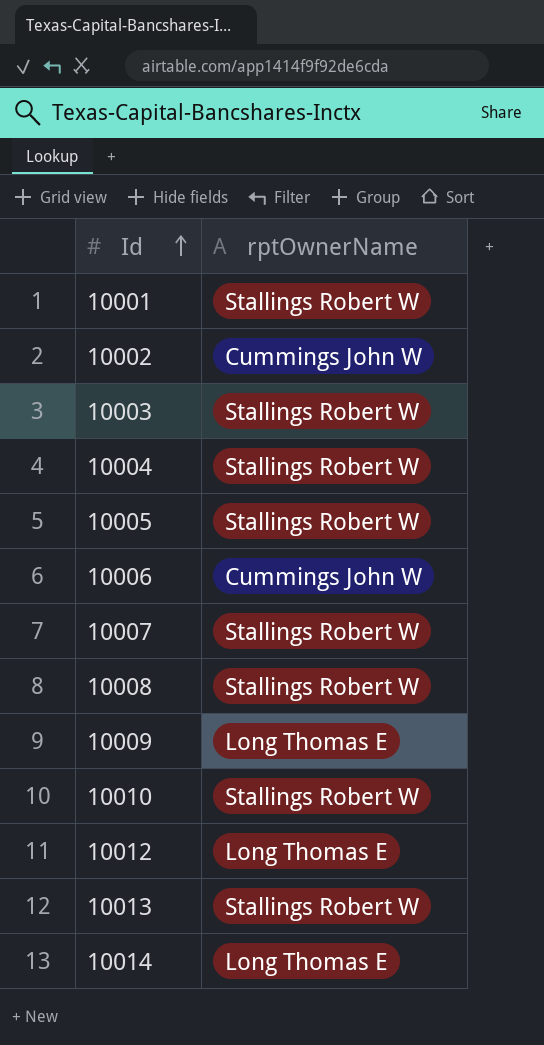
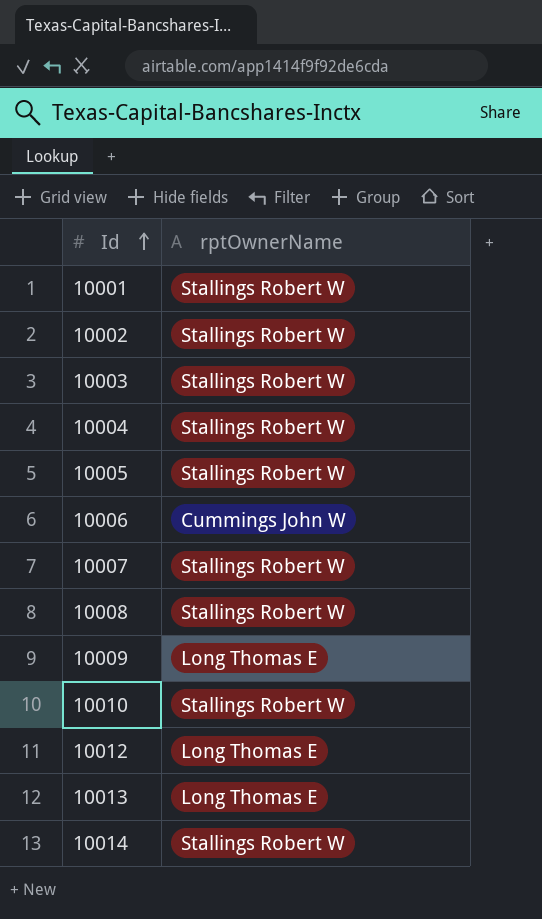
10002 | rptOwnerName: Cummings John W -> Stallings Robert W
10013 | rptOwnerName: Stallings Robert W -> Long Thomas E
10014 | rptOwnerName: Long Thomas E -> Stallings Robert W

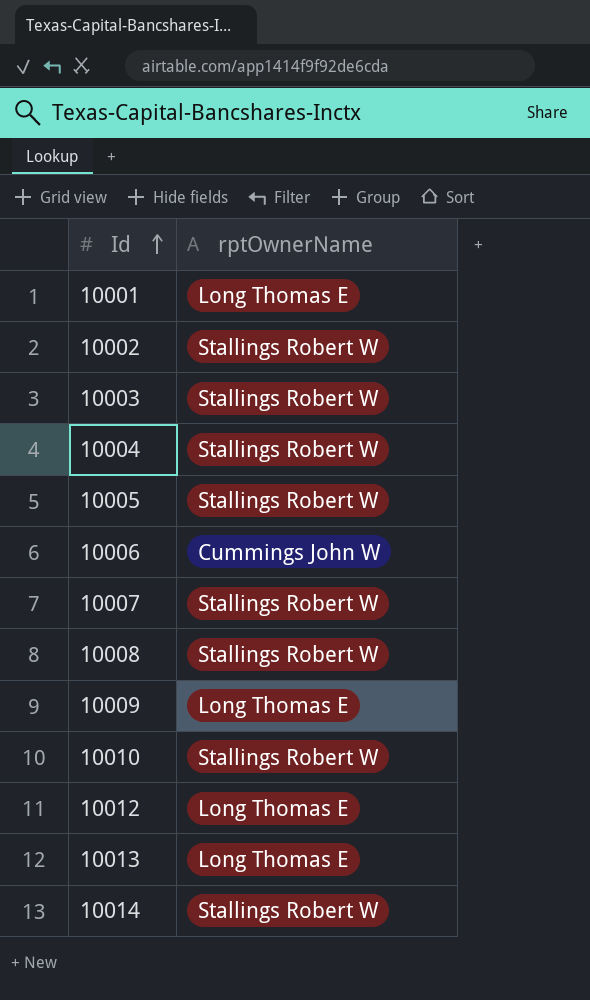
10001 | rptOwnerName: Stallings Robert W -> Long Thomas E

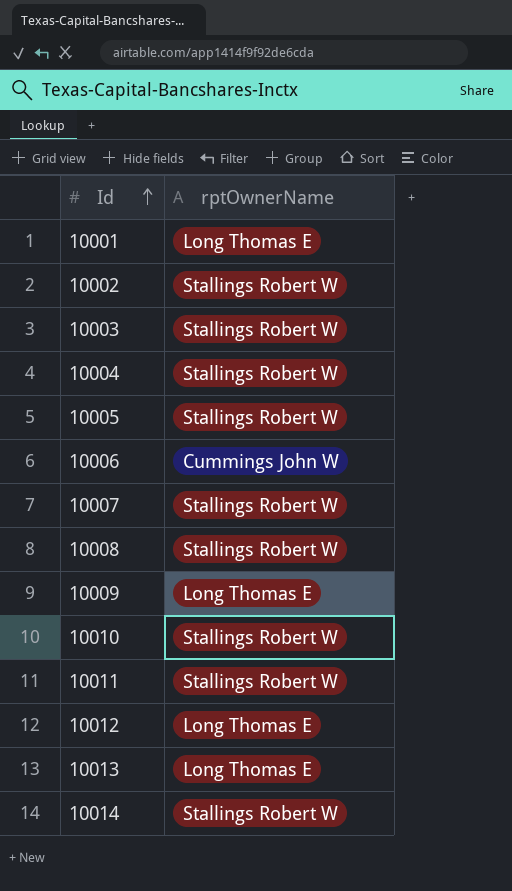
row 10011: none -> Stallings Robert W

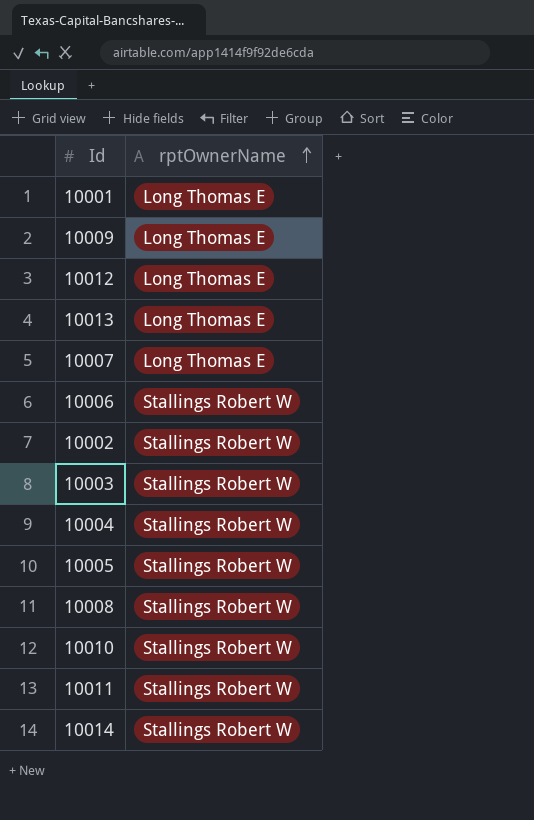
row order: Id ascending -> rptOwnerName ascending
10007 | rptOwnerName: Stallings Robert W -> Long Thomas E
10006 | rptOwnerName: Cummings John W -> Stallings Robert W

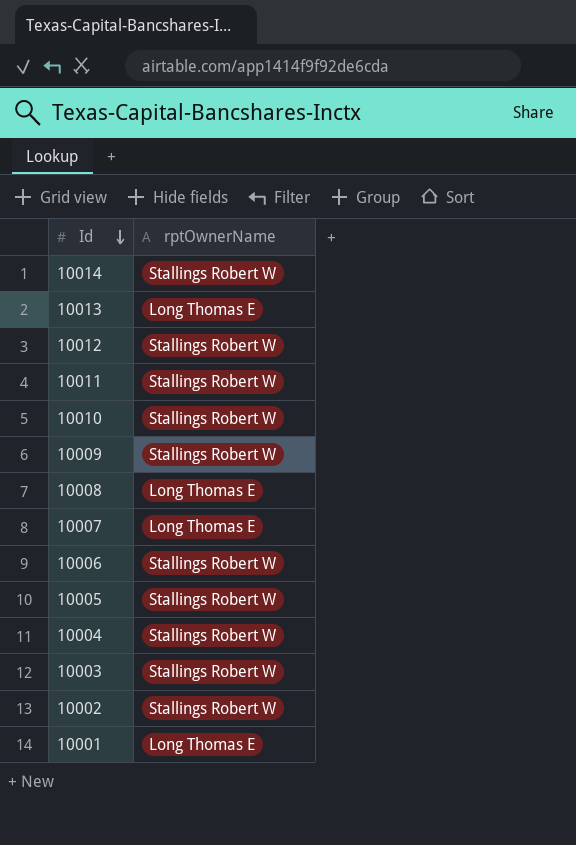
row order: rptOwnerName ascending -> Id descending
10012 | rptOwnerName: Long Thomas E -> Stallings Robert W
10009 | rptOwnerName: Long Thomas E -> Stallings Robert W
10008 | rptOwnerName: Stallings Robert W -> Long Thomas E

